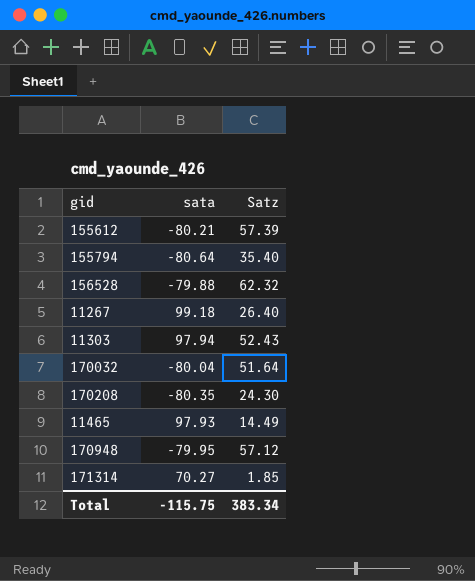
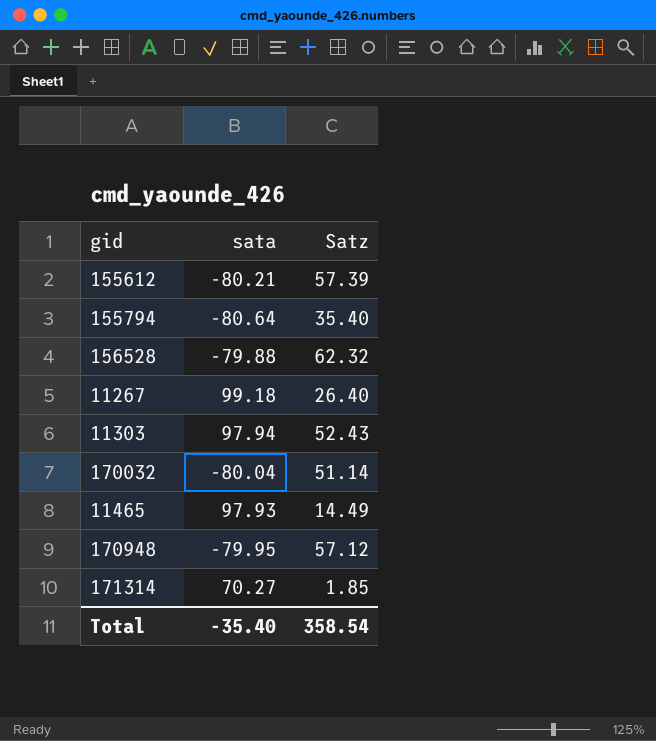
row 170208: -80.35 | 24.30 -> none
170032 | Satz: 51.64 -> 51.14
Total | sata: -115.75 -> -35.40
Total | Satz: 383.34 -> 358.54

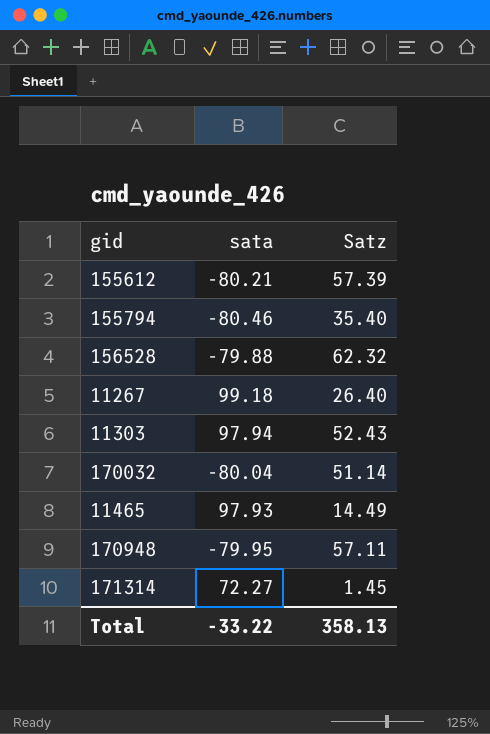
155794 | sata: -80.64 -> -80.46
170948 | Satz: 57.12 -> 57.11
171314 | sata: 70.27 -> 72.27
171314 | Satz: 1.85 -> 1.45
Total | sata: -35.40 -> -33.22
Total | Satz: 358.54 -> 358.13

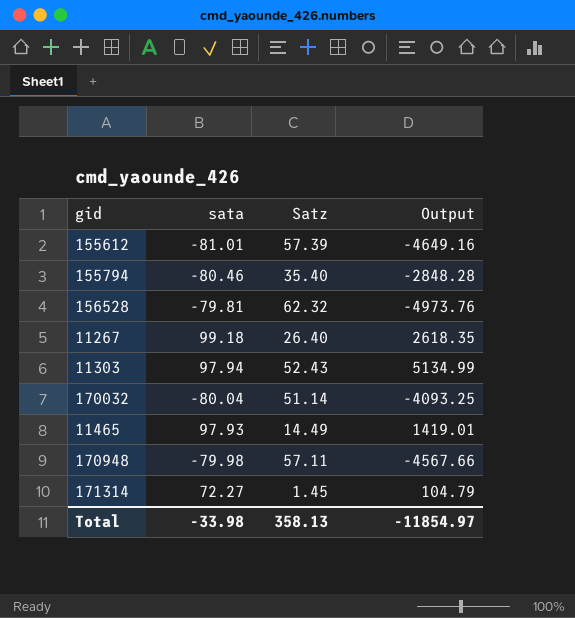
column Output | formula: none -> [sata] * [Satz]
155612 | sata: -80.21 -> -81.01
156528 | sata: -79.88 -> -79.81
170948 | sata: -79.95 -> -79.98
Total | sata: -33.22 -> -33.98

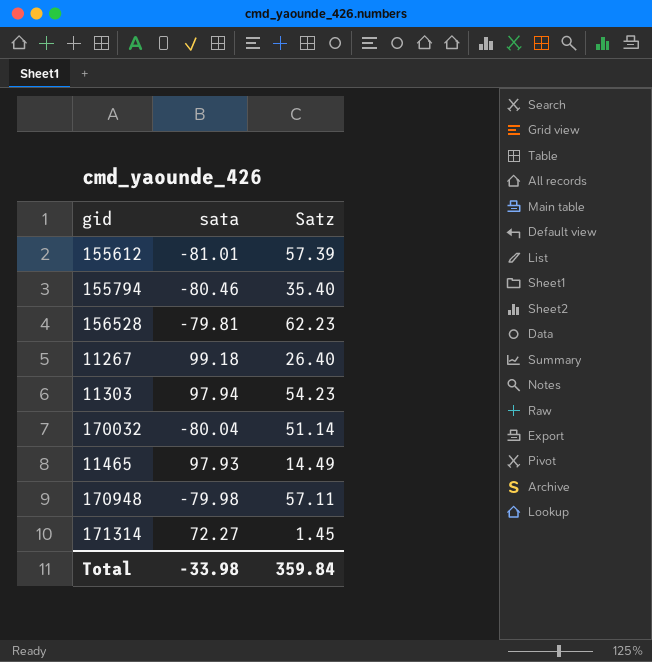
column Output | formula: [sata] * [Satz] -> none
156528 | Satz: 62.32 -> 62.23
11303 | Satz: 52.43 -> 54.23
Total | Satz: 358.13 -> 359.84

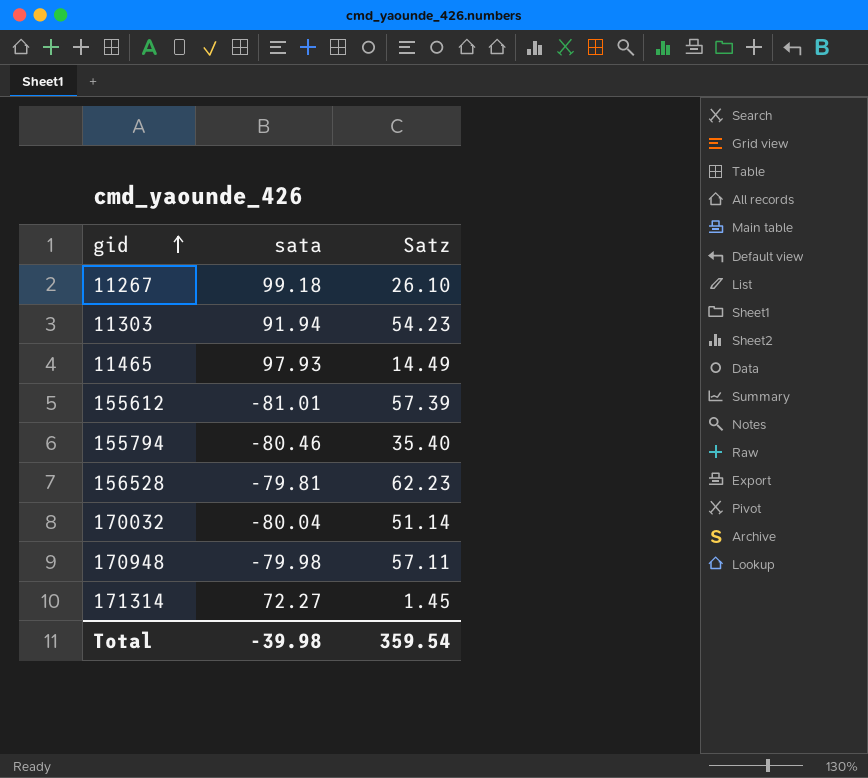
row order: none -> gid ascending
11267 | Satz: 26.40 -> 26.10
11303 | sata: 97.94 -> 91.94
Total | sata: -33.98 -> -39.98
Total | Satz: 359.84 -> 359.54

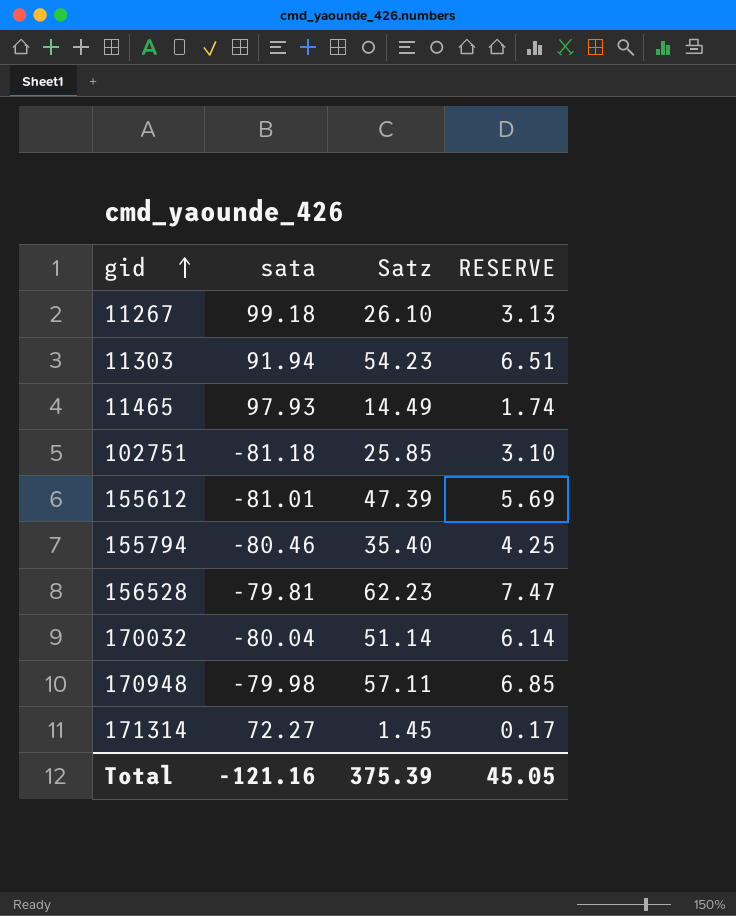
column RESERVE | formula: none -> [Satz] * 0.12
row 102751: none -> -81.18 | 25.85 | 3.10
155612 | Satz: 57.39 -> 47.39
Total | sata: -39.98 -> -121.16
Total | Satz: 359.54 -> 375.39

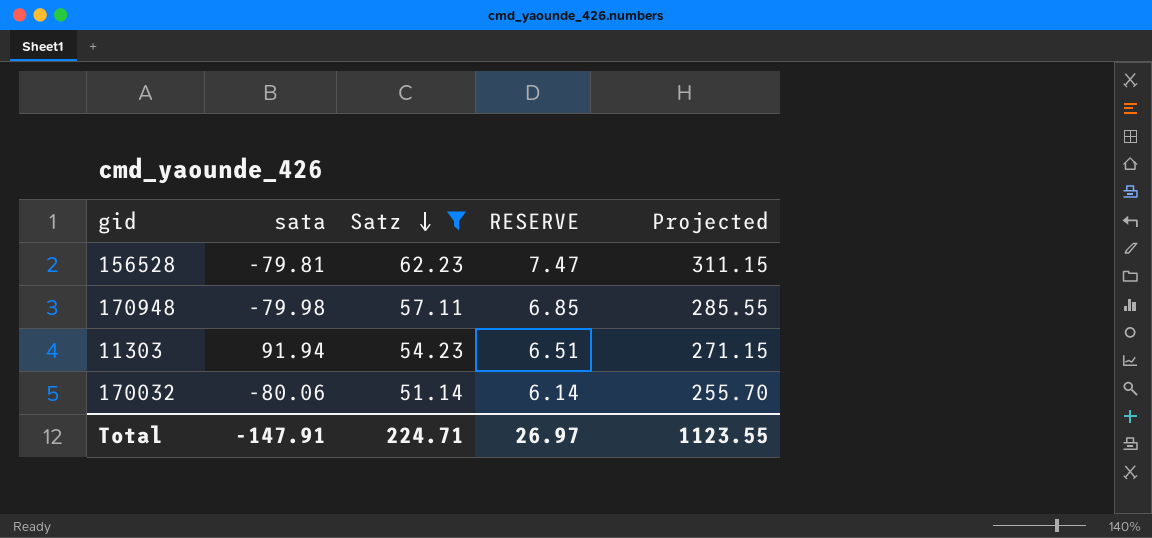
filter: none -> Satz >= 51.14
row order: gid ascending -> Satz descending
column Projected | formula: none -> [Satz] * 5
170032 | sata: -80.04 -> -80.06
Total | sata: -121.16 -> -147.91
Total | Satz: 375.39 -> 224.71
Total | RESERVE: 45.05 -> 26.97

